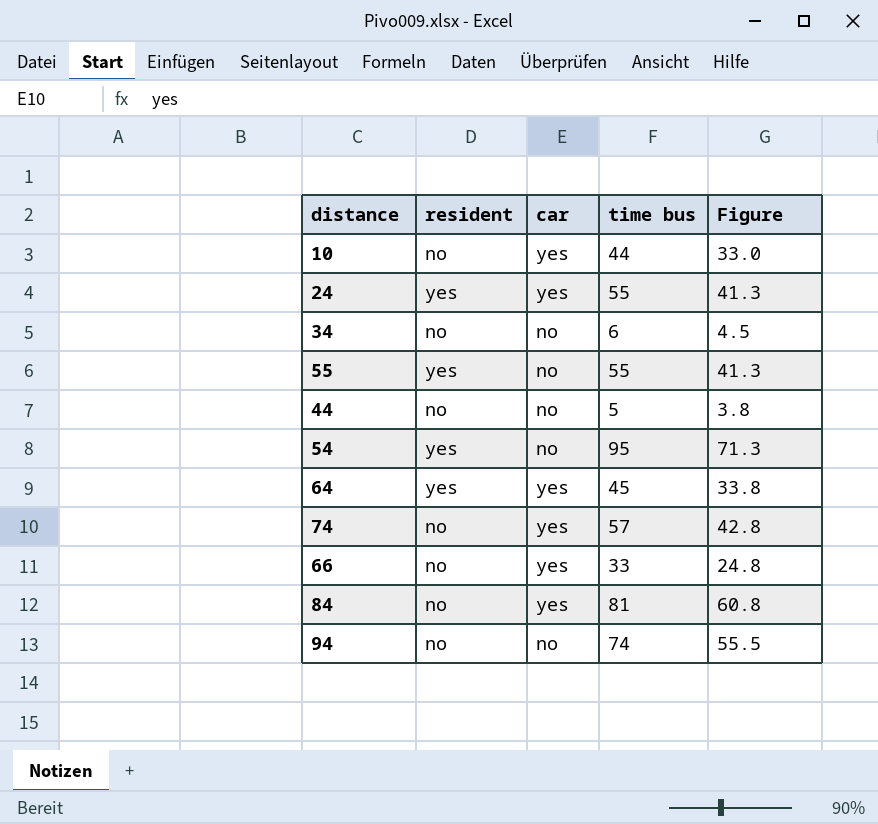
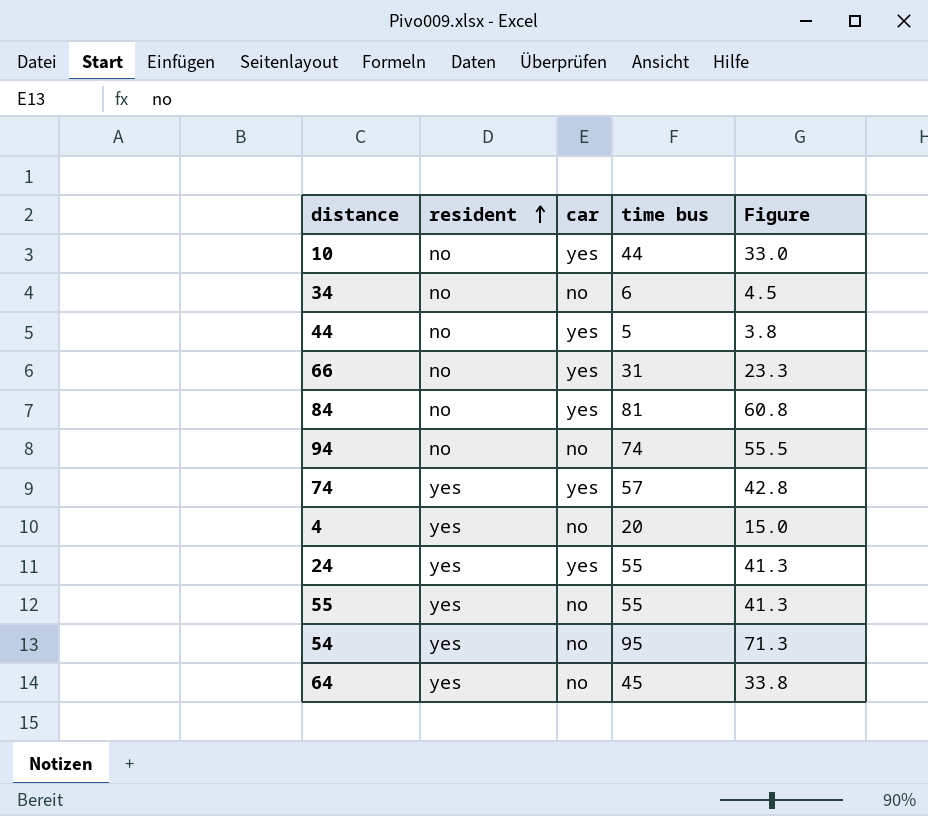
row order: none -> resident ascending
44 | car: no -> yes
66 | time bus: 33 -> 31
66 | Figure: 24.8 -> 23.3
74 | resident: no -> yes
row 4: none -> yes | no | 20 | 15.0
64 | car: yes -> no

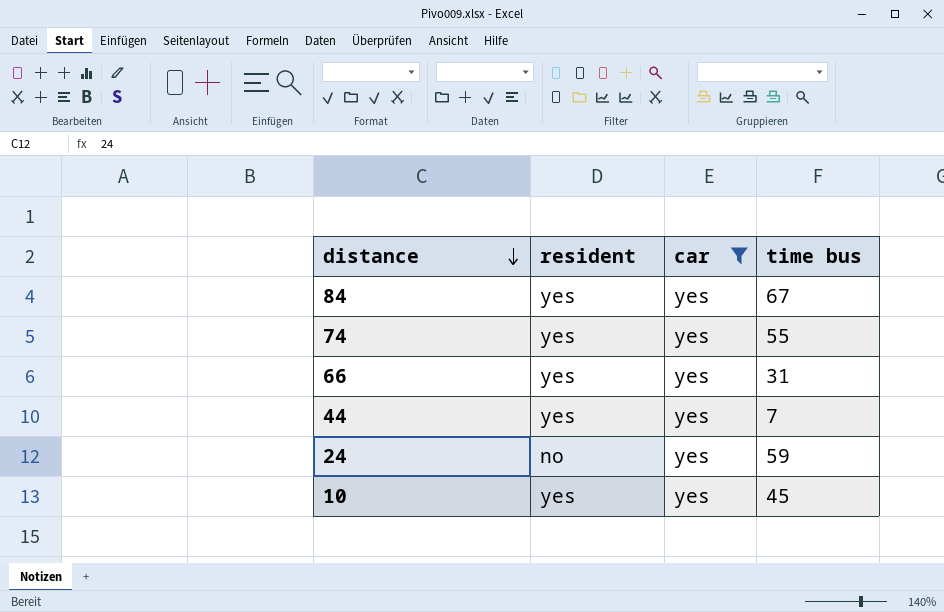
filter: none -> car = yes
row order: resident ascending -> distance descending
column Figure | formula: [time bus] * 0.75 -> none
84 | resident: no -> yes
84 | time bus: 81 -> 67
74 | time bus: 57 -> 55
66 | resident: no -> yes
44 | resident: no -> yes
44 | time bus: 5 -> 7
24 | resident: yes -> no
24 | time bus: 55 -> 59
10 | resident: no -> yes
10 | time bus: 44 -> 45

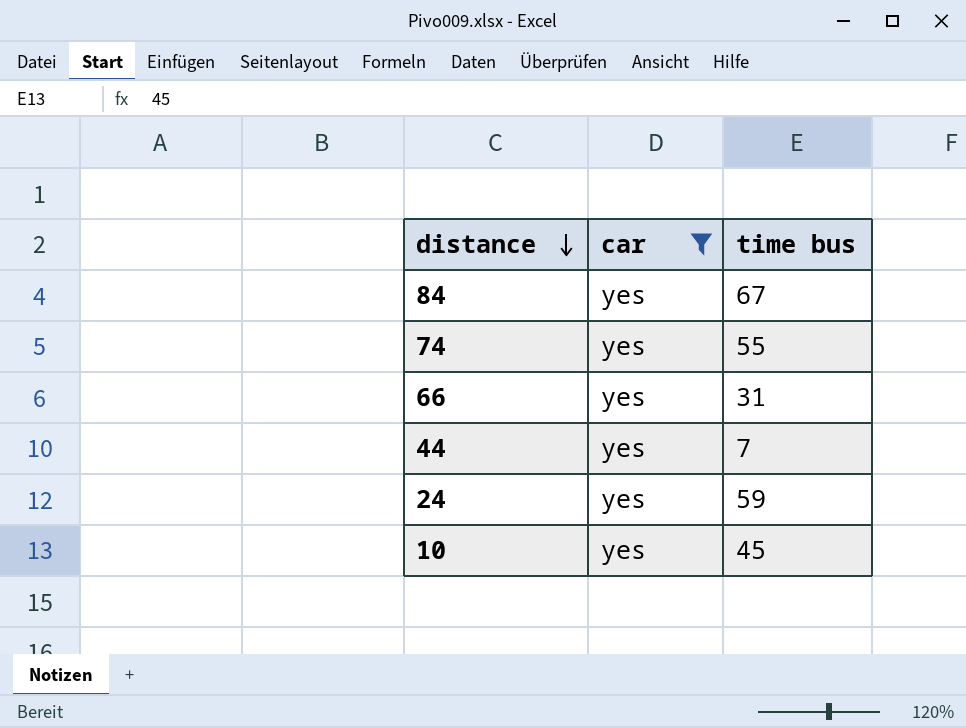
column resident | position: 2 -> none

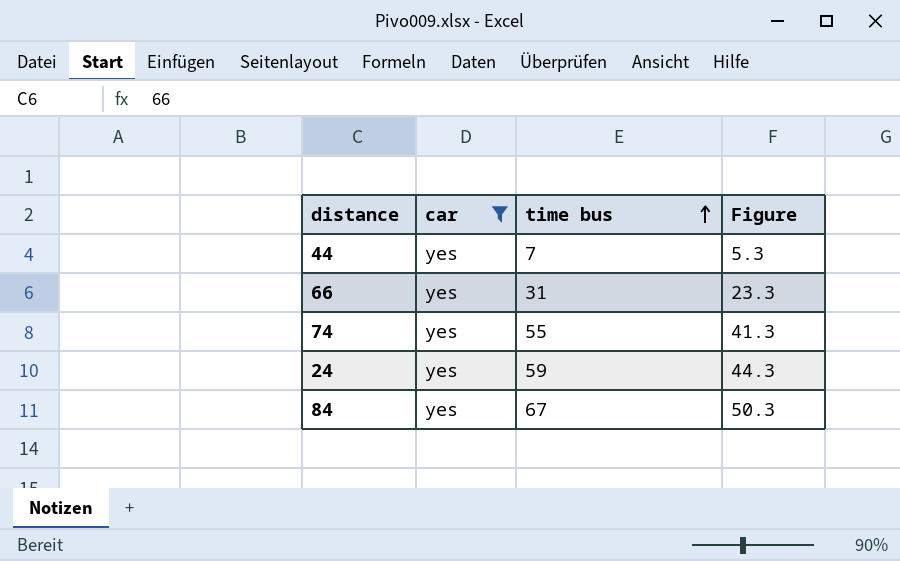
row order: distance descending -> time bus ascending
column Figure | formula: none -> [time bus] * 0.75
row 10: yes | 45 -> none

